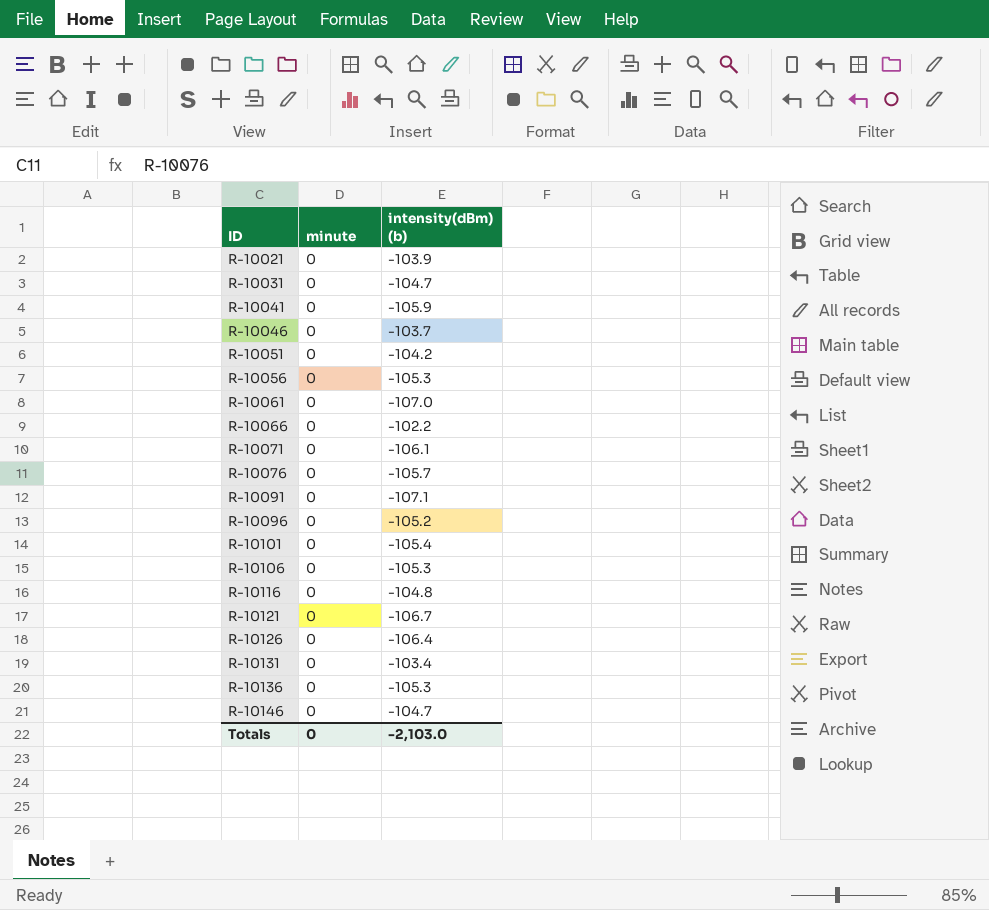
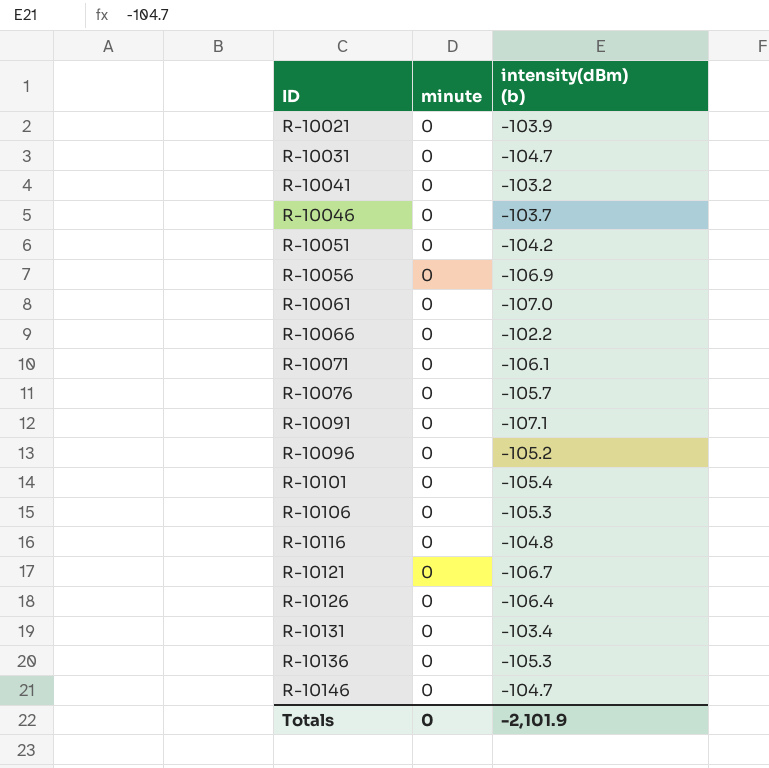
R-10041 | intensity(dBm) (b): -105.9 -> -103.2
R-10056 | intensity(dBm) (b): -105.3 -> -106.9
Totals | intensity(dBm) (b): -2,103.0 -> -2,101.9

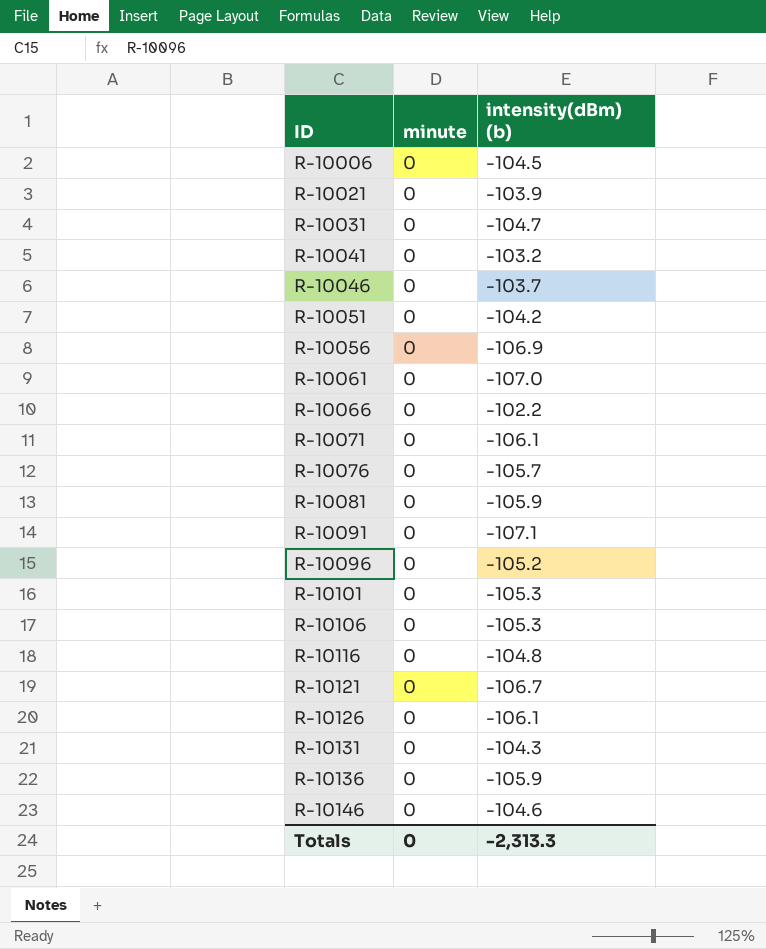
row R-10006: none -> 0 | -104.5
row R-10081: none -> 0 | -105.9
R-10101 | intensity(dBm) (b): -105.4 -> -105.3
R-10126 | intensity(dBm) (b): -106.4 -> -106.1
R-10131 | intensity(dBm) (b): -103.4 -> -104.3
R-10136 | intensity(dBm) (b): -105.3 -> -105.9
R-10146 | intensity(dBm) (b): -104.7 -> -104.6
Totals | intensity(dBm) (b): -2,101.9 -> -2,313.3

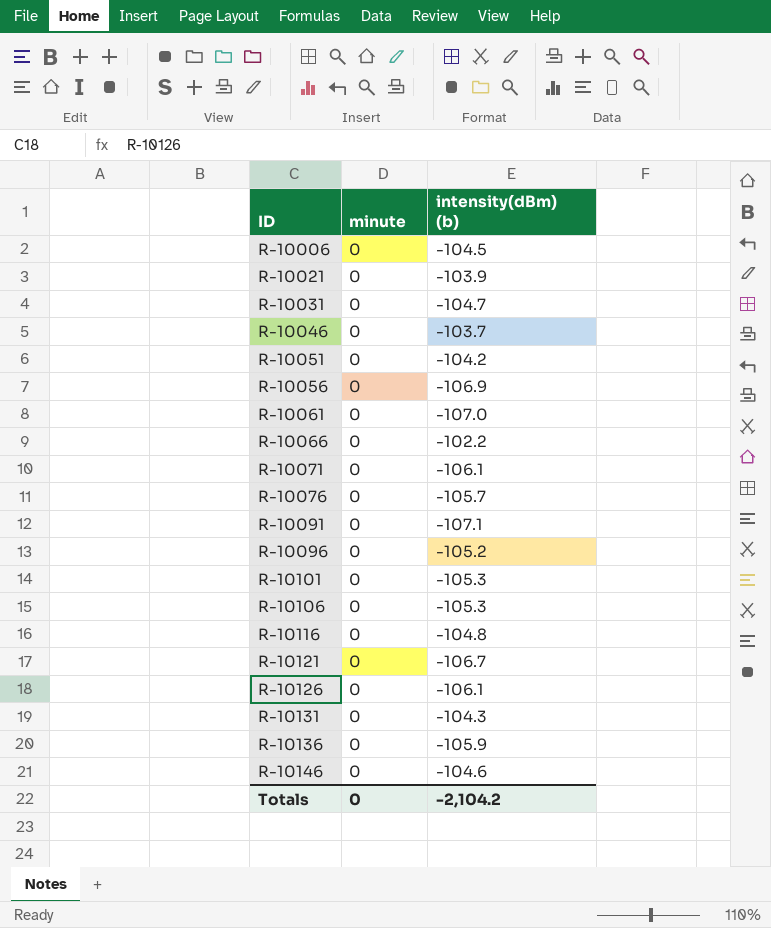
row R-10041: 0 | -103.2 -> none
row R-10081: 0 | -105.9 -> none
Totals | intensity(dBm) (b): -2,313.3 -> -2,104.2

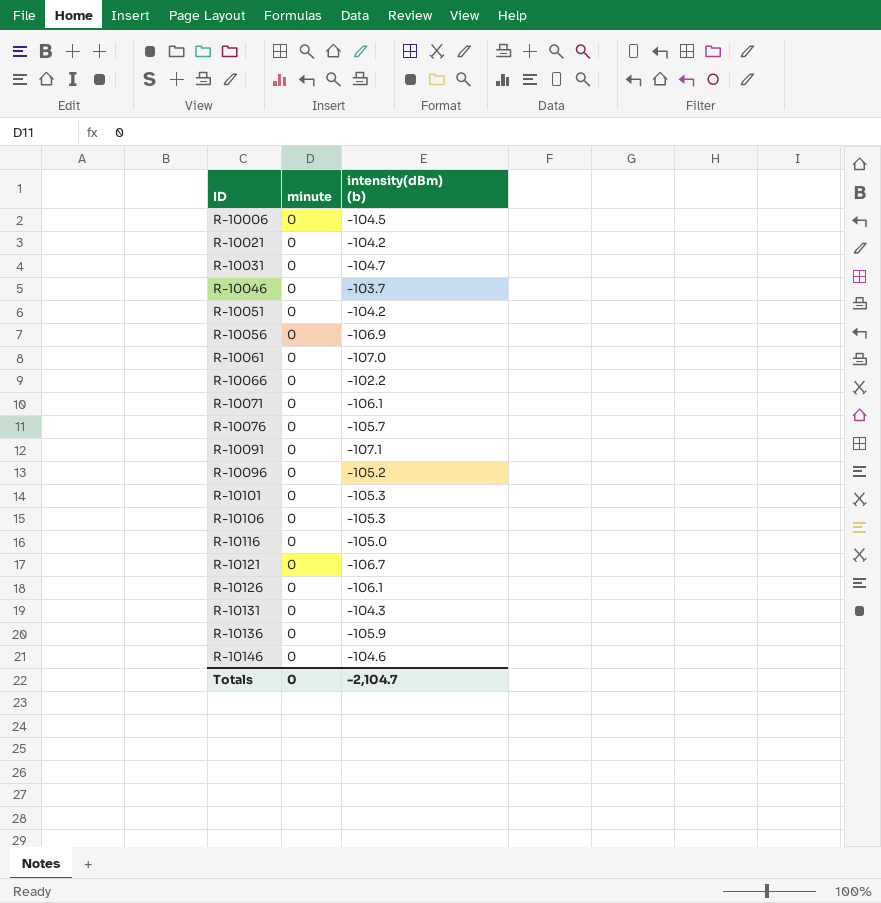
R-10021 | intensity(dBm) (b): -103.9 -> -104.2
R-10116 | intensity(dBm) (b): -104.8 -> -105.0
Totals | intensity(dBm) (b): -2,104.2 -> -2,104.7

